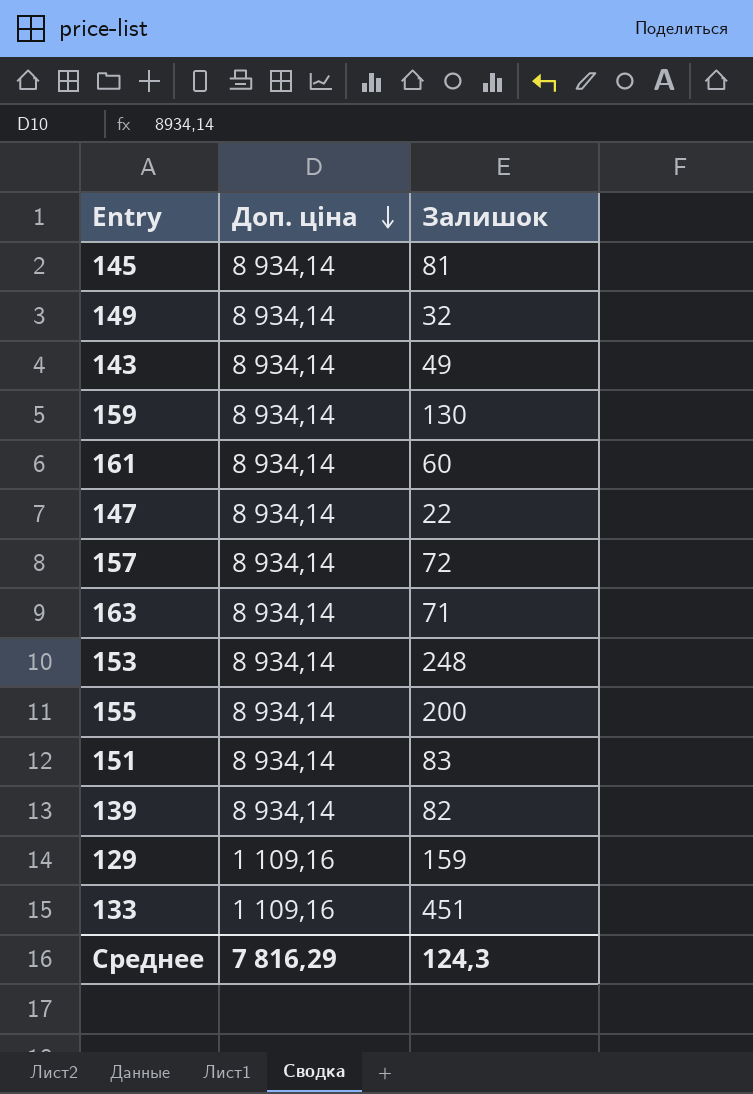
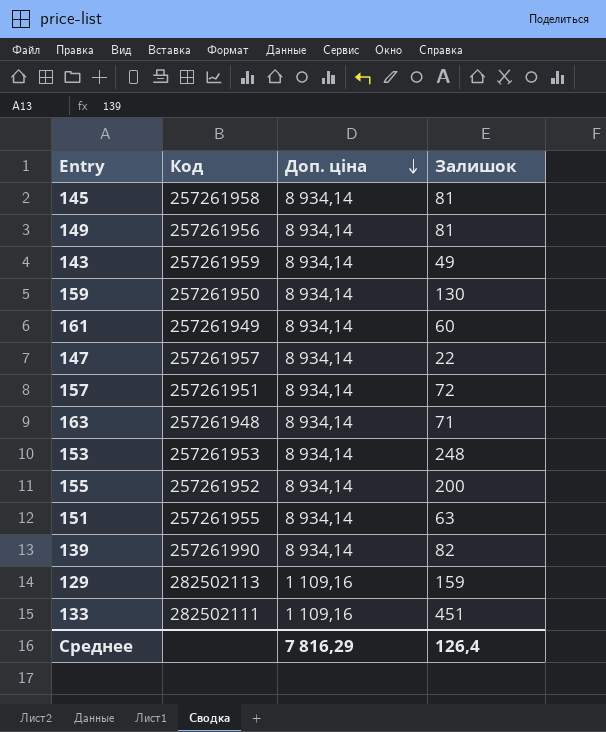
column Код | position: none -> 2
149 | Залишок: 32 -> 81
151 | Залишок: 83 -> 63
Среднее | Залишок: 124,3 -> 126,4

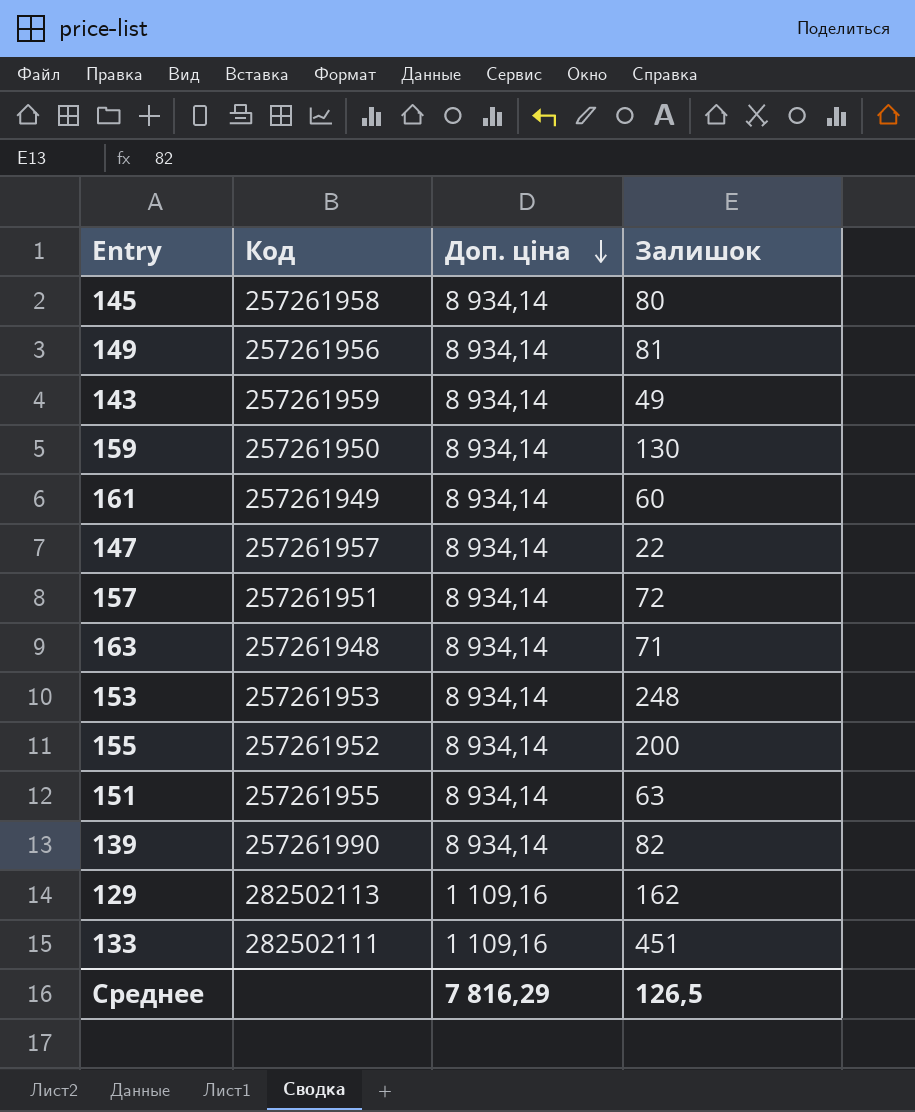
145 | Залишок: 81 -> 80
129 | Залишок: 159 -> 162
Среднее | Залишок: 126,4 -> 126,5

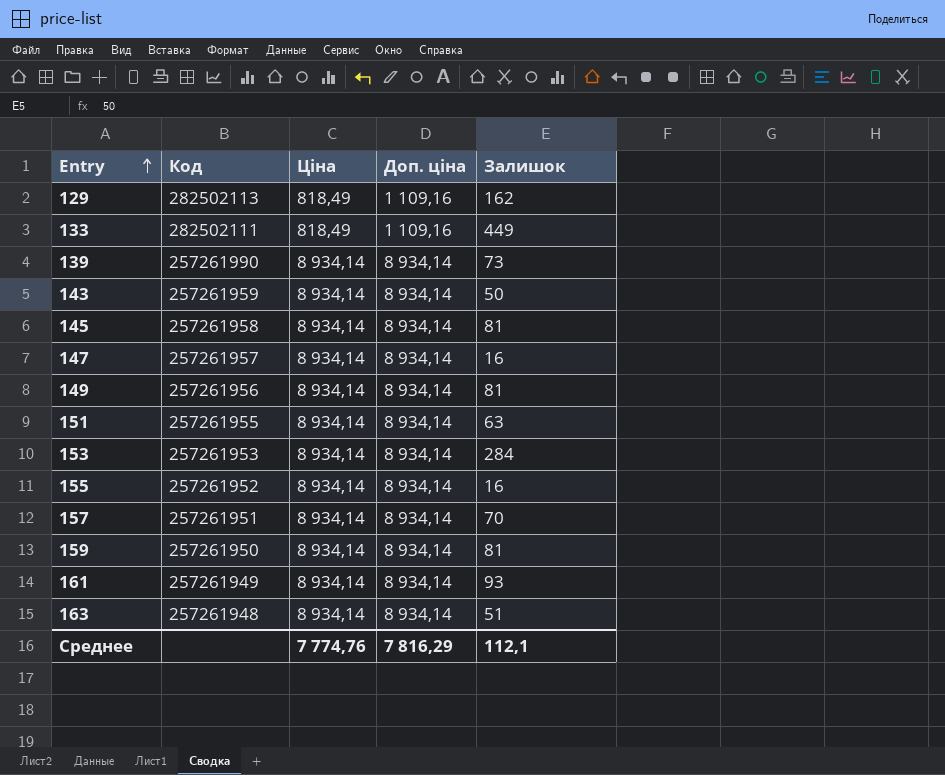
row order: Доп. ціна descending -> Entry ascending
column Ціна | position: none -> 3
133 | Залишок: 451 -> 449
139 | Залишок: 82 -> 73
143 | Залишок: 49 -> 50
145 | Залишок: 80 -> 81
147 | Залишок: 22 -> 16
153 | Залишок: 248 -> 284
155 | Залишок: 200 -> 16
157 | Залишок: 72 -> 70
159 | Залишок: 130 -> 81
161 | Залишок: 60 -> 93
163 | Залишок: 71 -> 51
Среднее | Залишок: 126,5 -> 112,1

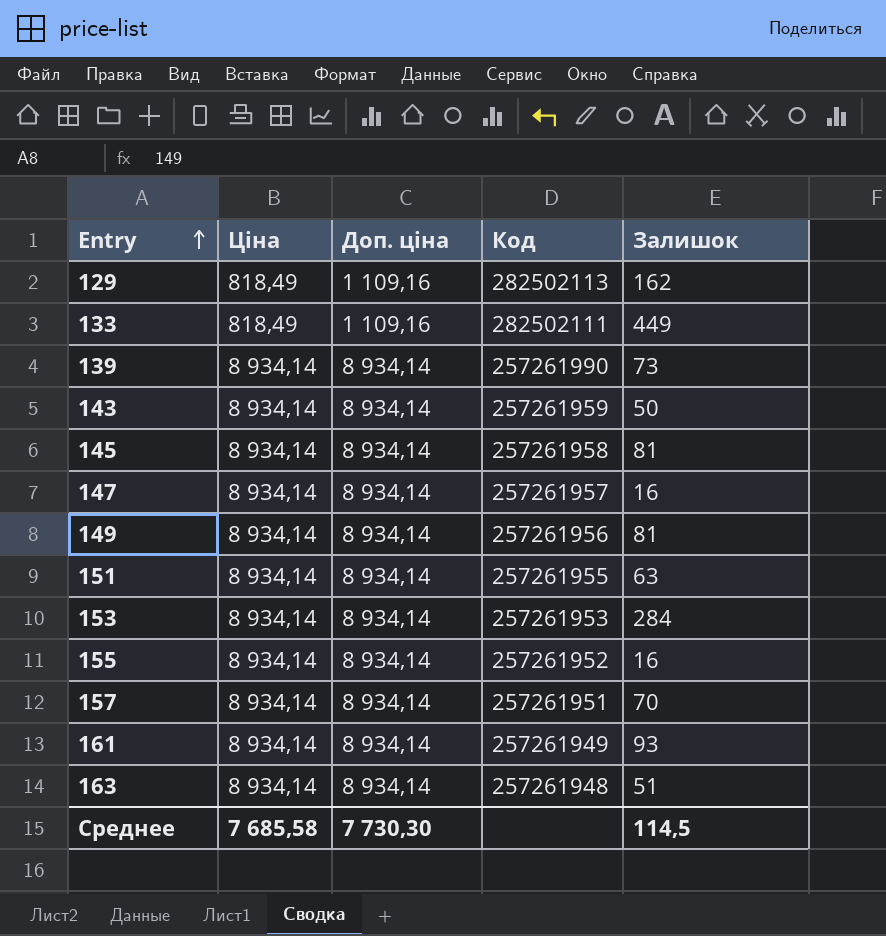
column Код | position: 2 -> 4
row 159: 257261950 | 8 934,14 | 8 934,14 | 81 -> none
Среднее | Ціна: 7 774,76 -> 7 685,58
Среднее | Доп. ціна: 7 816,29 -> 7 730,30
Среднее | Залишок: 112,1 -> 114,5

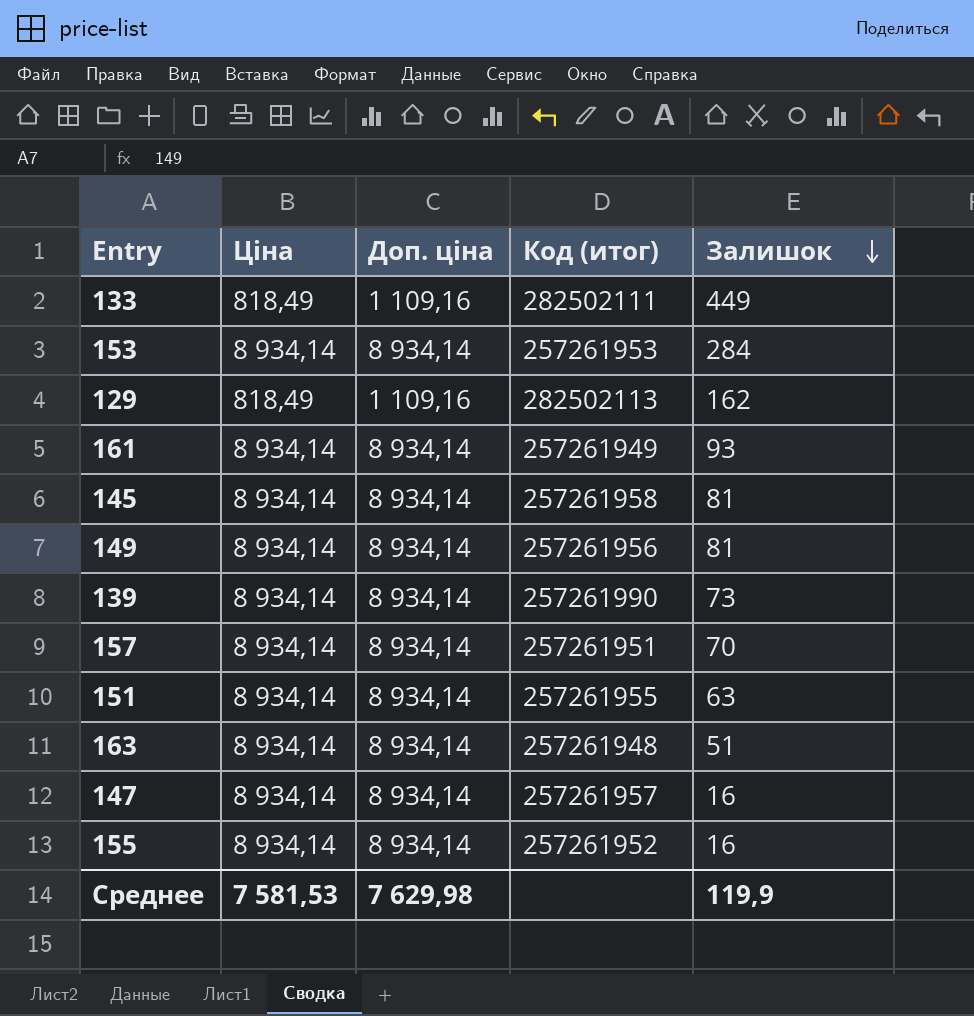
row order: Entry ascending -> Залишок descending
column name: Код -> Код (итог)
row 143: 8 934,14 | 8 934,14 | 257261959 | 50 -> none
Среднее | Ціна: 7 685,58 -> 7 581,53
Среднее | Доп. ціна: 7 730,30 -> 7 629,98
Среднее | Залишок: 114,5 -> 119,9

